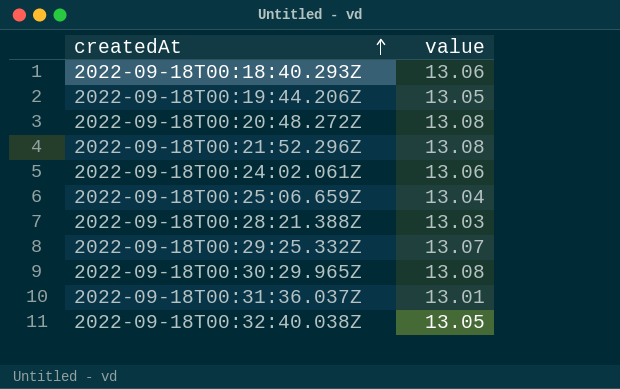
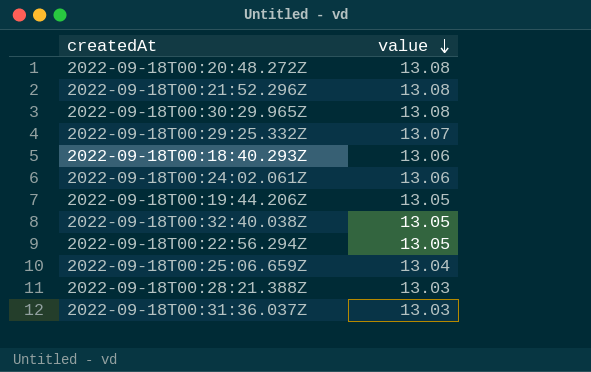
row order: createdAt ascending -> value descending
row 2022-09-18T00:22:56.294Z: none -> 13.05
2022-09-18T00:31:36.037Z | value: 13.01 -> 13.03

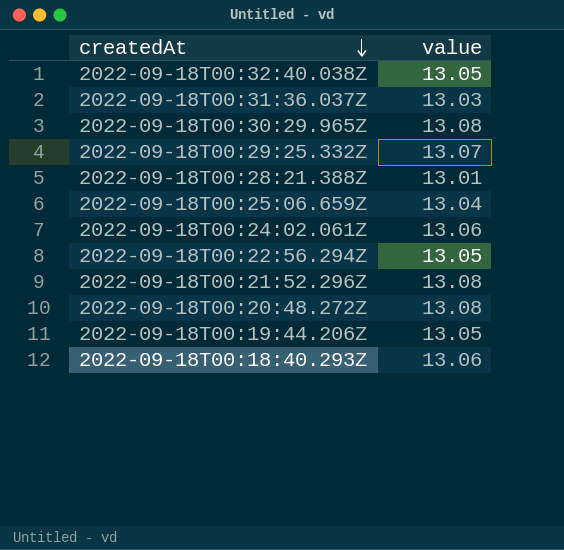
row order: value descending -> createdAt descending
2022-09-18T00:28:21.388Z | value: 13.03 -> 13.01

